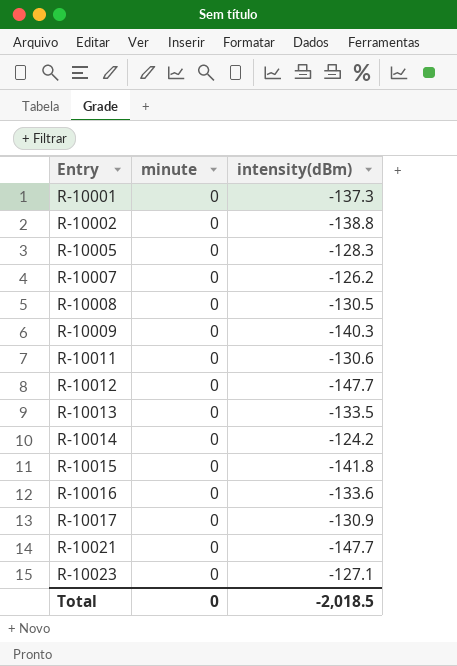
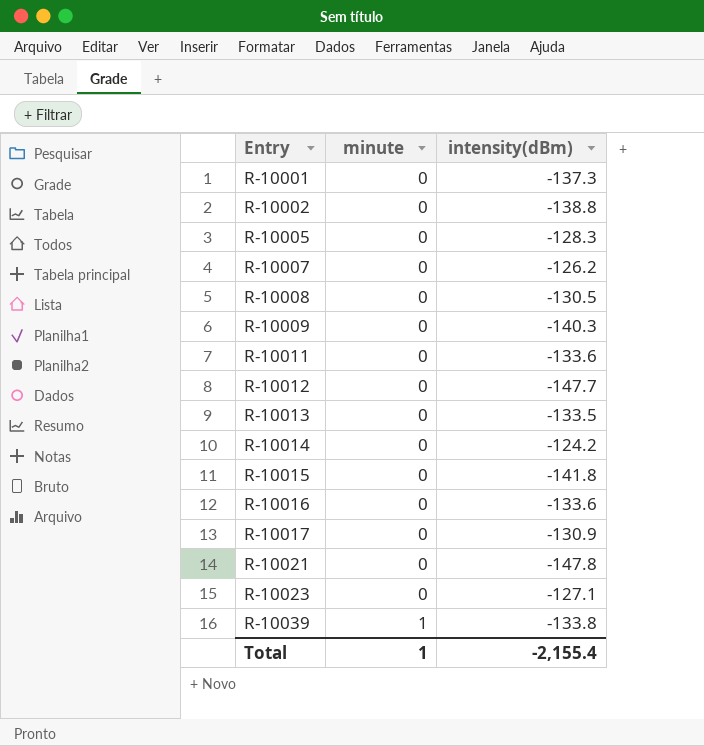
R-10011 | intensity(dBm): -130.6 -> -133.6
R-10021 | intensity(dBm): -147.7 -> -147.8
row R-10039: none -> 1 | -133.8
Total | minute: 0 -> 1
Total | intensity(dBm): -2,018.5 -> -2,155.4

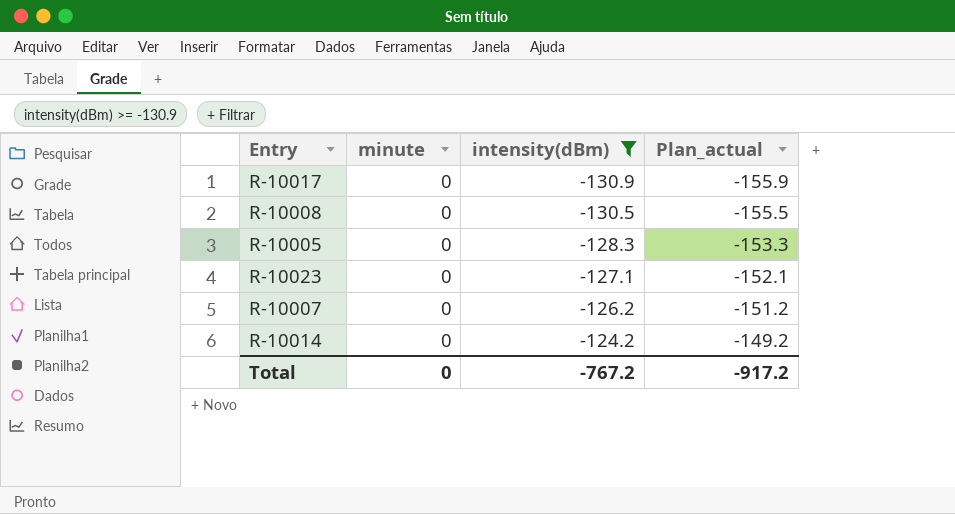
filter: none -> intensity(dBm) >= -130.9
row order: Entry ascending -> intensity(dBm) ascending
column Plan_actual | formula: none -> [intensity(dBm)] - 25
Total | minute: 1 -> 0
Total | intensity(dBm): -2,155.4 -> -767.2

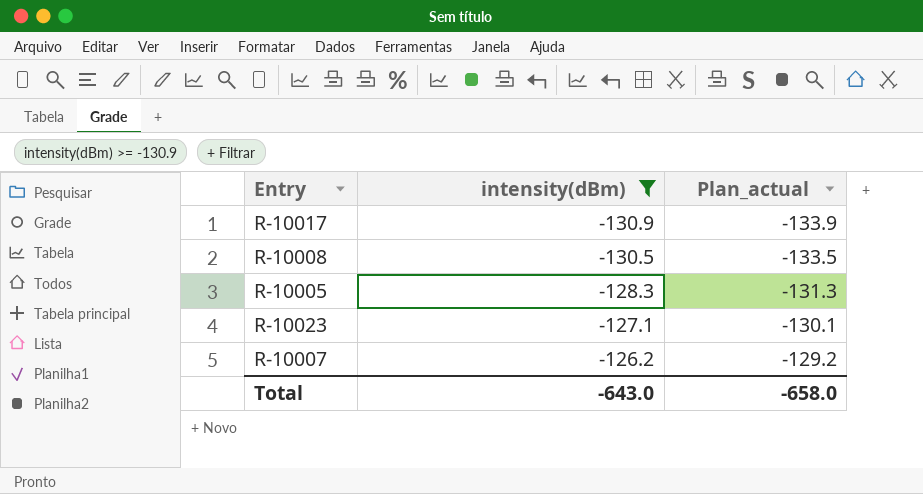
column minute | position: 2 -> none
column Plan_actual | formula: [intensity(dBm)] - 25 -> [intensity(dBm)] - 3
row R-10014: 0 | -124.2 | -149.2 -> none
Total | intensity(dBm): -767.2 -> -643.0
Total | Plan_actual: -917.2 -> -658.0

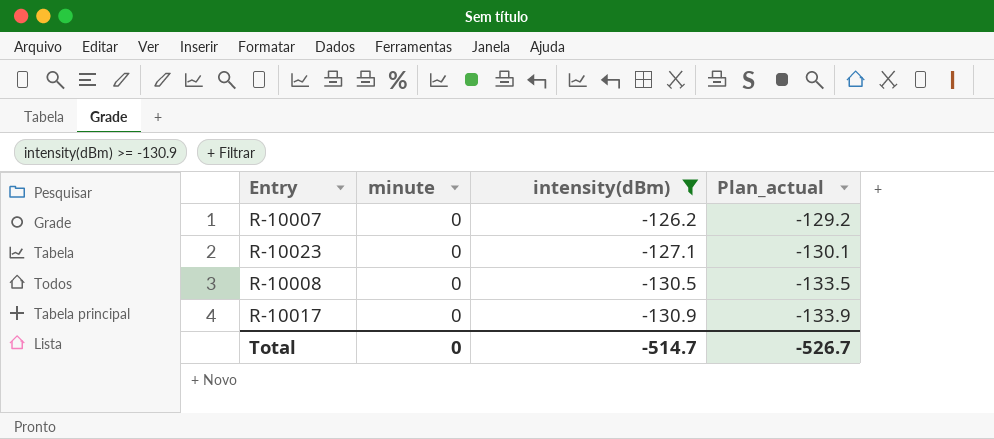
row order: intensity(dBm) ascending -> intensity(dBm) descending
column minute | position: none -> 2
row R-10005: -128.3 | -131.3 -> none
Total | intensity(dBm): -643.0 -> -514.7
Total | Plan_actual: -658.0 -> -526.7

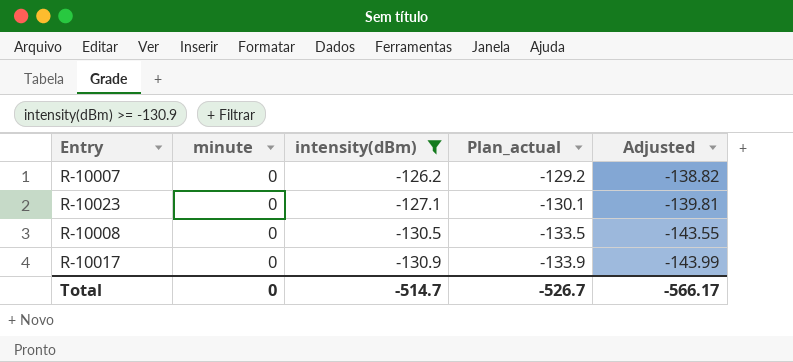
column Adjusted | formula: none -> [intensity(dBm)] * 1.1

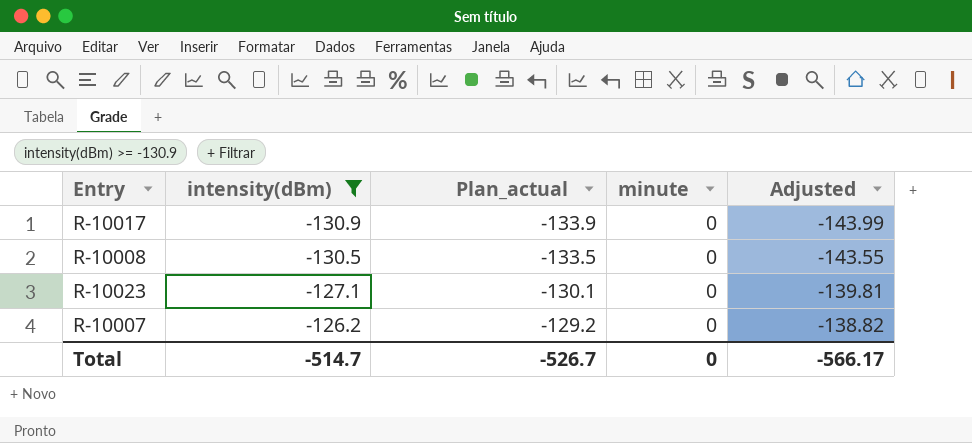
row order: intensity(dBm) descending -> intensity(dBm) ascending
column minute | position: 2 -> 4

